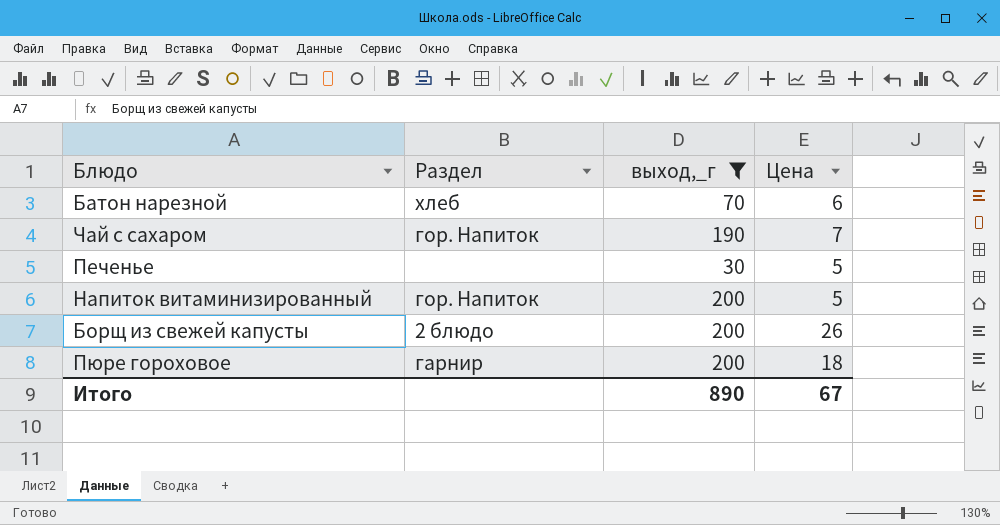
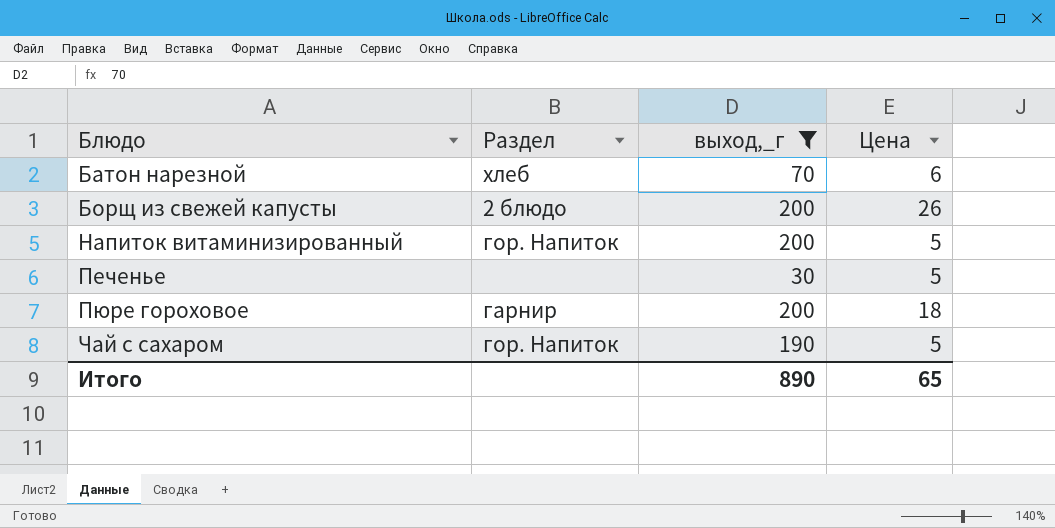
row order: none -> Блюдо ascending
Чай с сахаром | Цена: 7 -> 5
Итого | Цена: 67 -> 65

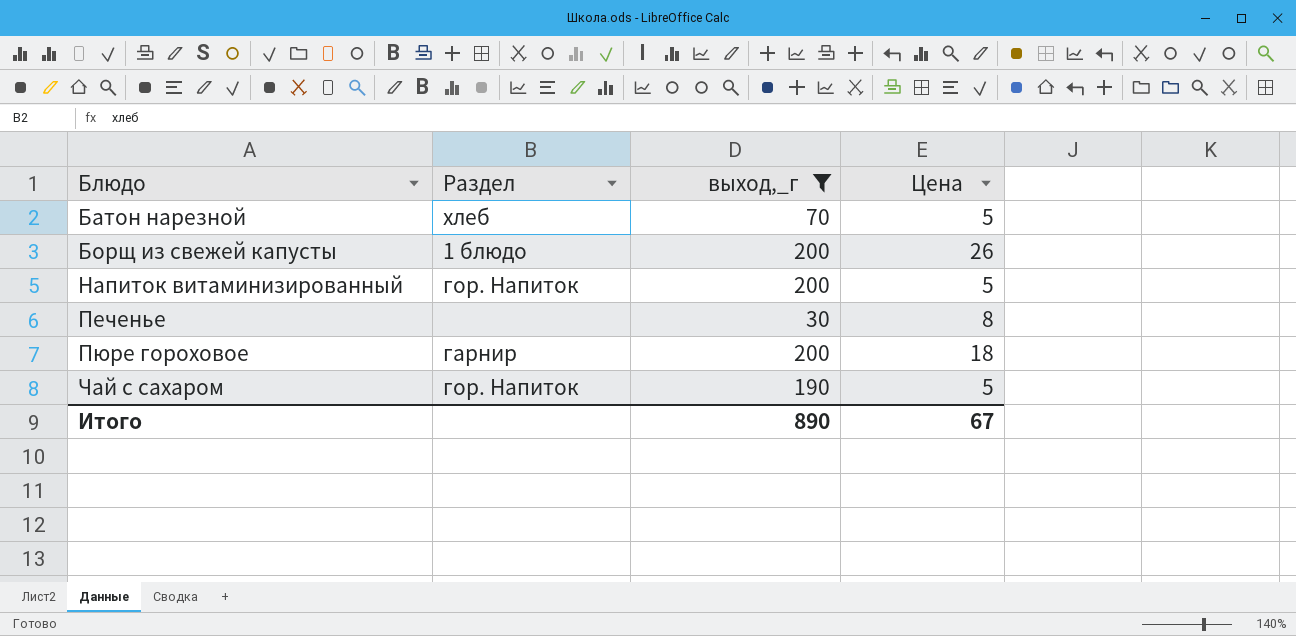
Батон нарезной | Цена: 6 -> 5
Борщ из свежей капусты | Раздел: 2 блюдо -> 1 блюдо
Печенье | Цена: 5 -> 8
Итого | Цена: 65 -> 67

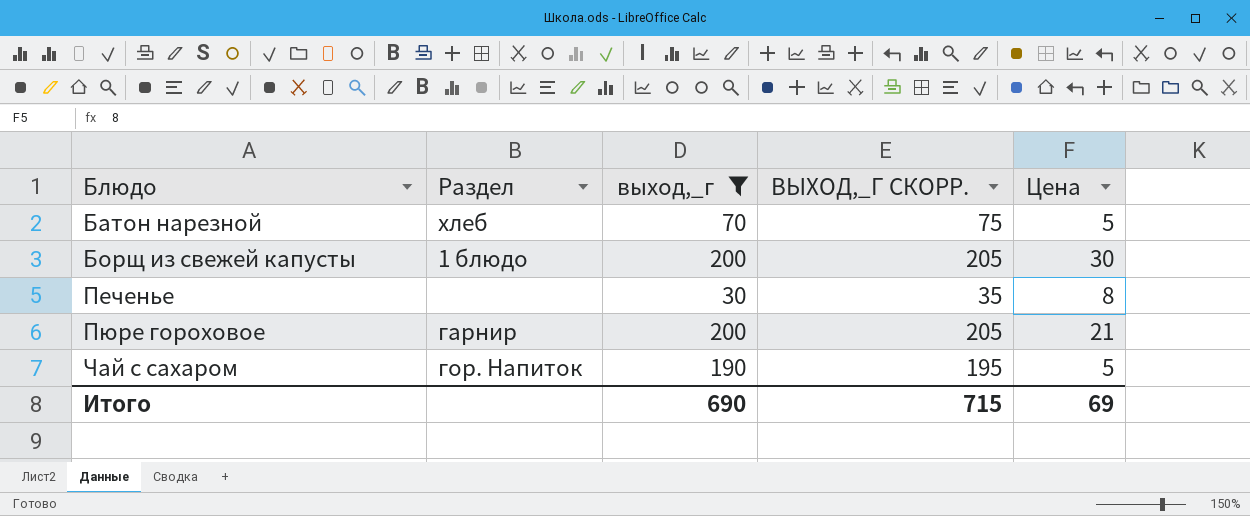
column ВЫХОД,_Г СКОРР. | formula: none -> [выход,_г] + 5
row Напиток витаминизированный: гор. Напиток | 200 | 5 -> none
Борщ из свежей капусты | Цена: 26 -> 30
Пюре гороховое | Цена: 18 -> 21
Итого | выход,_г: 890 -> 690
Итого | Цена: 67 -> 69

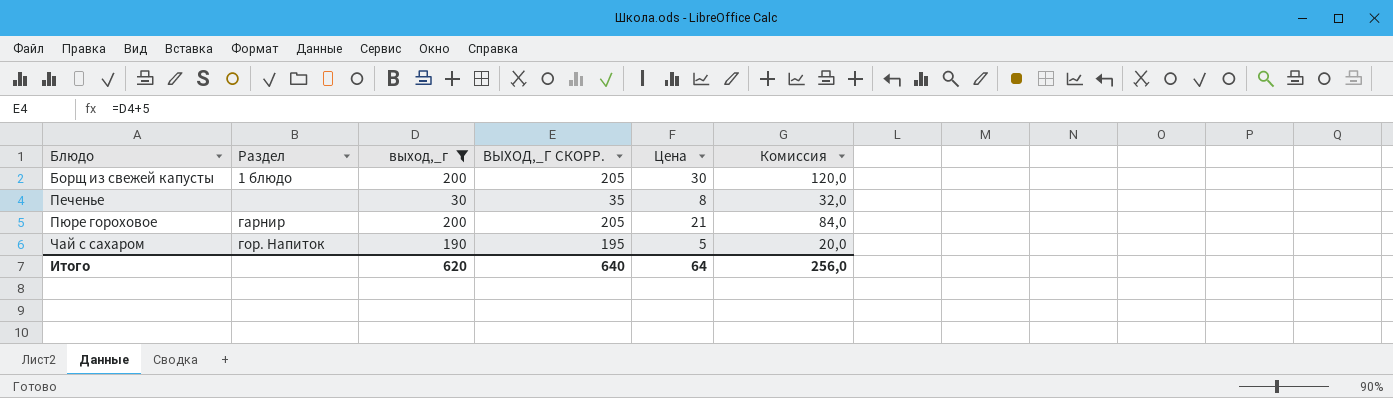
column Комиссия | formula: none -> [Цена] * 4
row Батон нарезной: хлеб | 70 | 75 | 5 -> none
Итого | выход,_г: 690 -> 620
Итого | ВЫХОД,_Г СКОРР.: 715 -> 640
Итого | Цена: 69 -> 64

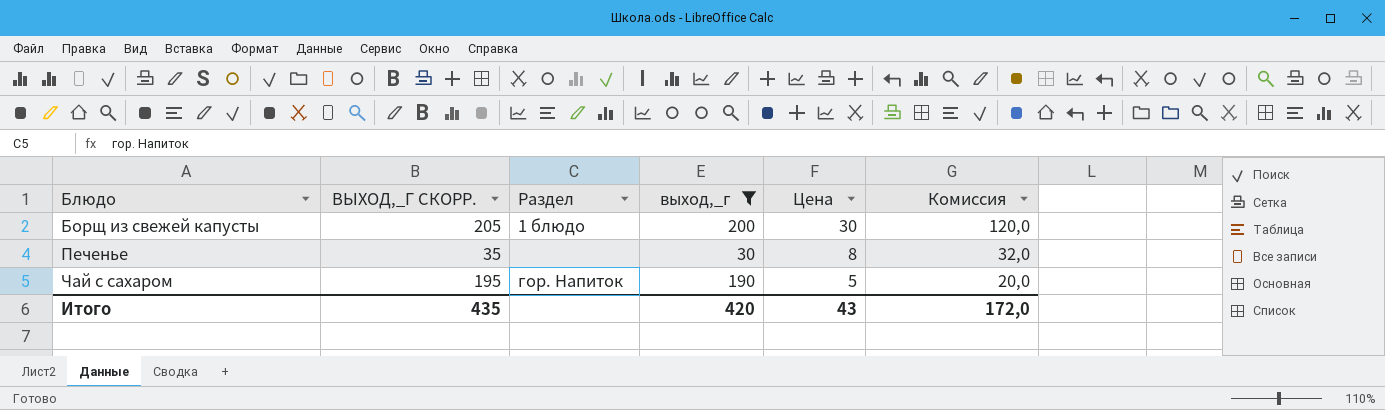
column ВЫХОД,_Г СКОРР. | position: 4 -> 2
row Пюре гороховое: гарнир | 200 | 205 | 21 | 84,0 -> none
Итого | ВЫХОД,_Г СКОРР.: 640 -> 435
Итого | выход,_г: 620 -> 420
Итого | Цена: 64 -> 43
Итого | Комиссия: 256,0 -> 172,0

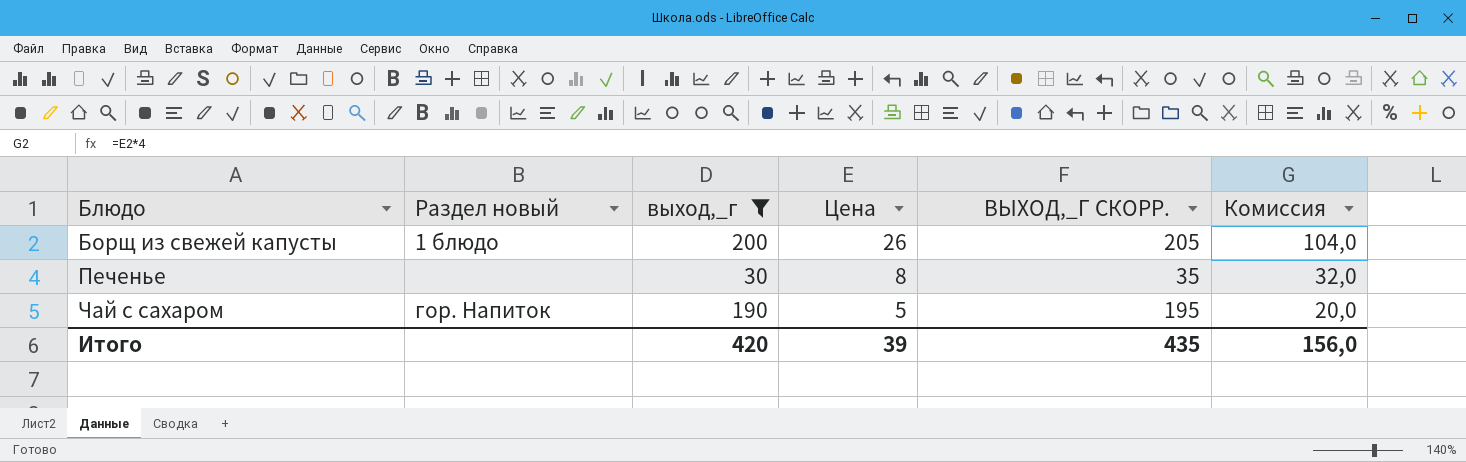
column name: Раздел -> Раздел новый
column ВЫХОД,_Г СКОРР. | position: 2 -> 5
Борщ из свежей капусты | Цена: 30 -> 26
Борщ из свежей капусты | Комиссия: 120,0 -> 104,0
Итого | Цена: 43 -> 39
Итого | Комиссия: 172,0 -> 156,0

